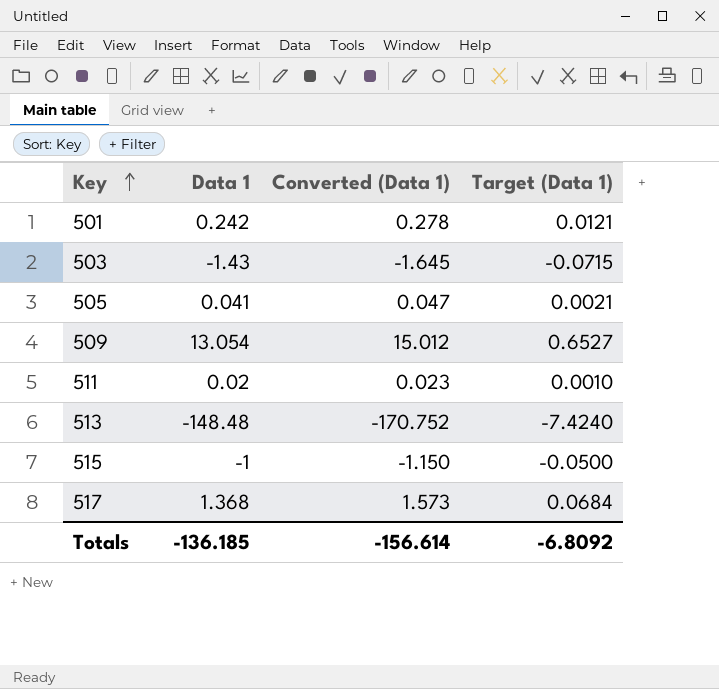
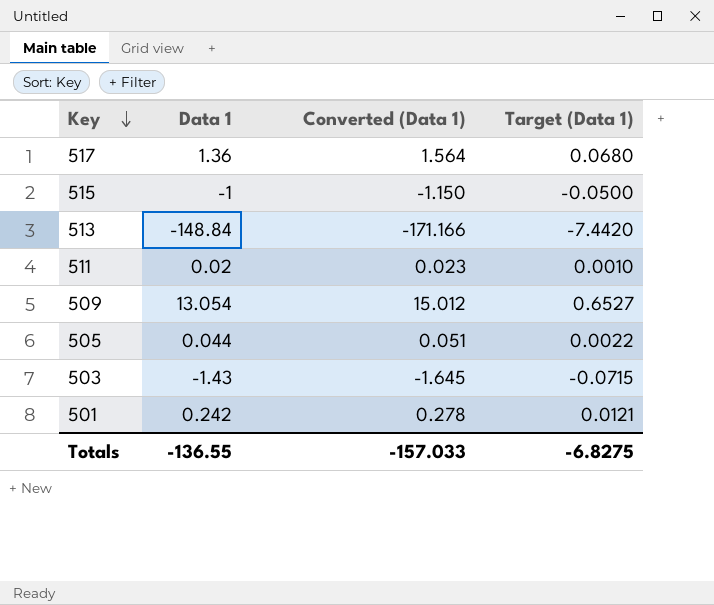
row order: Key ascending -> Key descending
517 | Data 1: 1.368 -> 1.36
517 | Converted (Data 1): 1.573 -> 1.564
517 | Target (Data 1): 0.0684 -> 0.0680
513 | Data 1: -148.48 -> -148.84
513 | Converted (Data 1): -170.752 -> -171.166
513 | Target (Data 1): -7.4240 -> -7.4420
505 | Data 1: 0.041 -> 0.044
505 | Converted (Data 1): 0.047 -> 0.051
505 | Target (Data 1): 0.0021 -> 0.0022
Totals | Data 1: -136.185 -> -136.55
Totals | Converted (Data 1): -156.614 -> -157.033
Totals | Target (Data 1): -6.8092 -> -6.8275

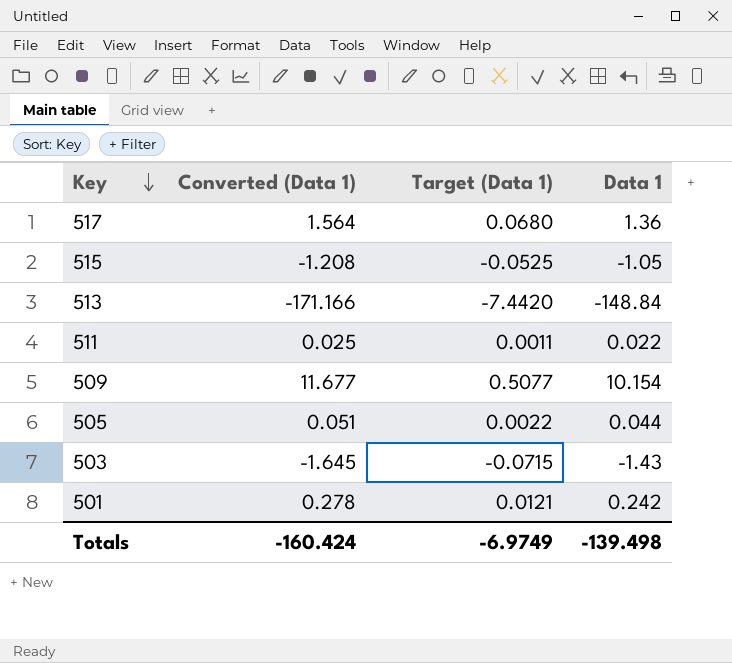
column Data 1 | position: 2 -> 4
515 | Converted (Data 1): -1.150 -> -1.208
515 | Target (Data 1): -0.0500 -> -0.0525
515 | Data 1: -1 -> -1.05
511 | Converted (Data 1): 0.023 -> 0.025
511 | Target (Data 1): 0.0010 -> 0.0011
511 | Data 1: 0.02 -> 0.022
509 | Converted (Data 1): 15.012 -> 11.677
509 | Target (Data 1): 0.6527 -> 0.5077
509 | Data 1: 13.054 -> 10.154
Totals | Converted (Data 1): -157.033 -> -160.424
Totals | Target (Data 1): -6.8275 -> -6.9749
Totals | Data 1: -136.55 -> -139.498

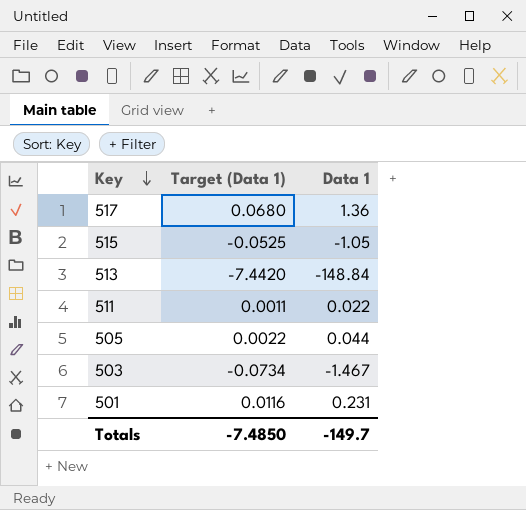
column Converted (Data 1) | formula: [Data 1] * 1.15 -> none
row 509: 11.677 | 0.5077 | 10.154 -> none
503 | Target (Data 1): -0.0715 -> -0.0734
503 | Data 1: -1.43 -> -1.467
501 | Target (Data 1): 0.0121 -> 0.0116
501 | Data 1: 0.242 -> 0.231
Totals | Target (Data 1): -6.9749 -> -7.4850
Totals | Data 1: -139.498 -> -149.7

